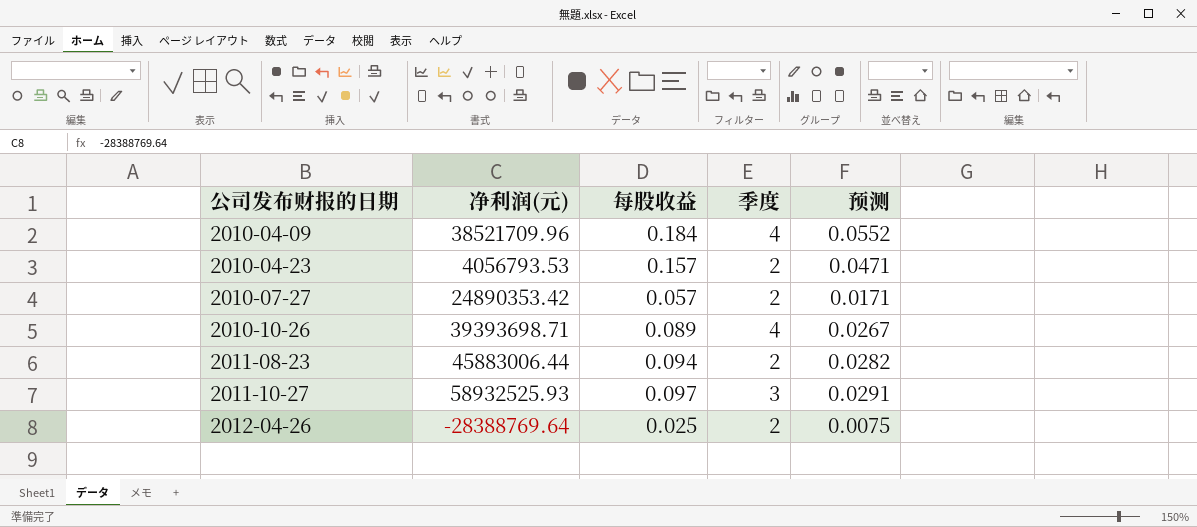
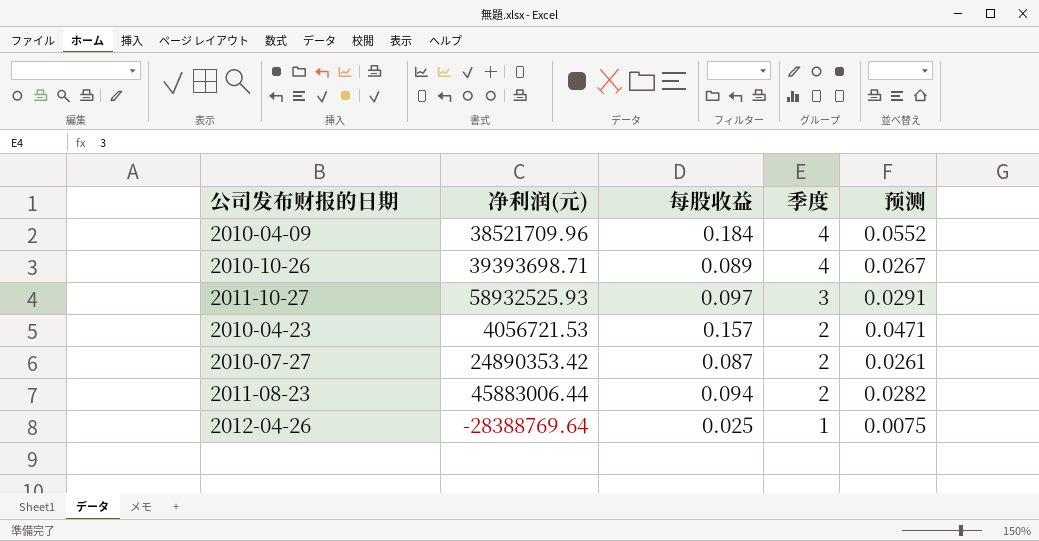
row order: 公司发布财报的日期 ascending -> 季度 descending
2010-04-23 | 净利润(元): 4056793.53 -> 4056721.53
2010-07-27 | 每股收益: 0.057 -> 0.087
2010-07-27 | 预测: 0.0171 -> 0.0261
2012-04-26 | 季度: 2 -> 1

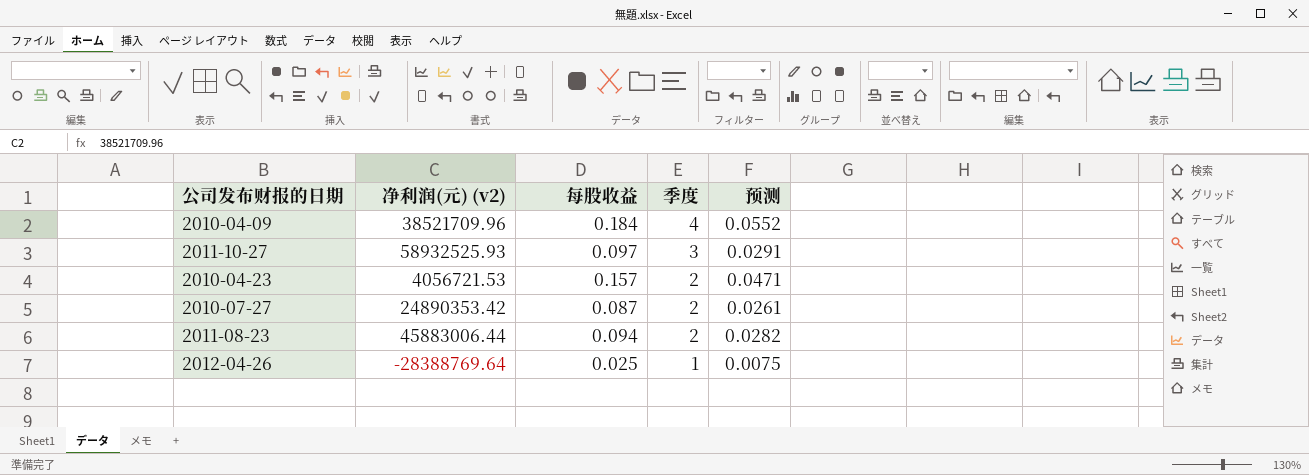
column name: 净利润(元) -> 净利润(元) (v2)
row 2010-10-26: 39393698.71 | 0.089 | 4 | 0.0267 -> none

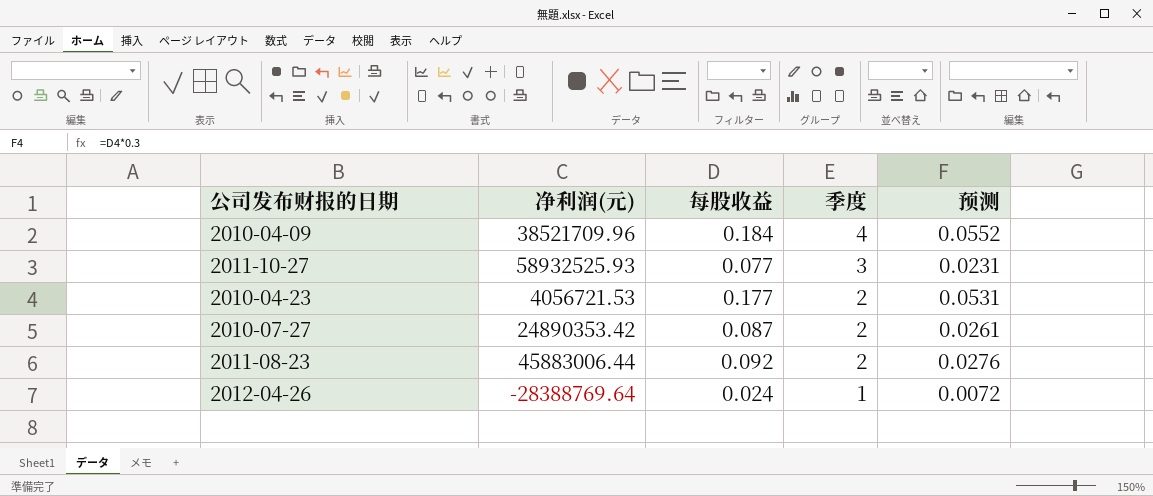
column name: 净利润(元) (v2) -> 净利润(元)
2011-10-27 | 每股收益: 0.097 -> 0.077
2011-10-27 | 预测: 0.0291 -> 0.0231
2010-04-23 | 每股收益: 0.157 -> 0.177
2010-04-23 | 预测: 0.0471 -> 0.0531
2011-08-23 | 每股收益: 0.094 -> 0.092
2011-08-23 | 预测: 0.0282 -> 0.0276
2012-04-26 | 每股收益: 0.025 -> 0.024
2012-04-26 | 预测: 0.0075 -> 0.0072

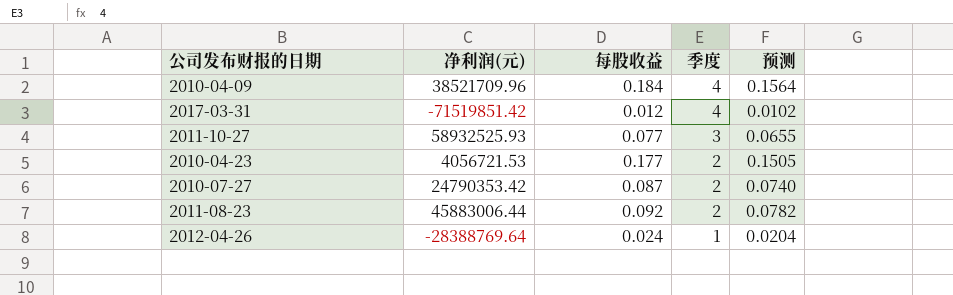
column 预测 | formula: [每股收益] * 0.3 -> [每股收益] * 0.85
row 2017-03-31: none -> -71519851.42 | 0.012 | 4 | 0.0102
2010-07-27 | 净利润(元): 24890353.42 -> 24790353.42

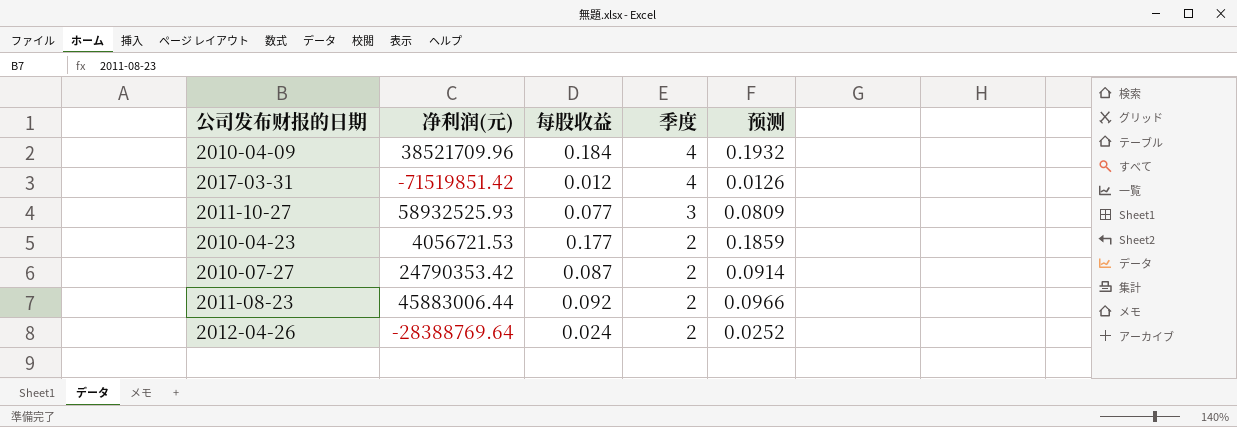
column 预测 | formula: [每股收益] * 0.85 -> [每股收益] * 1.05
2012-04-26 | 季度: 1 -> 2

